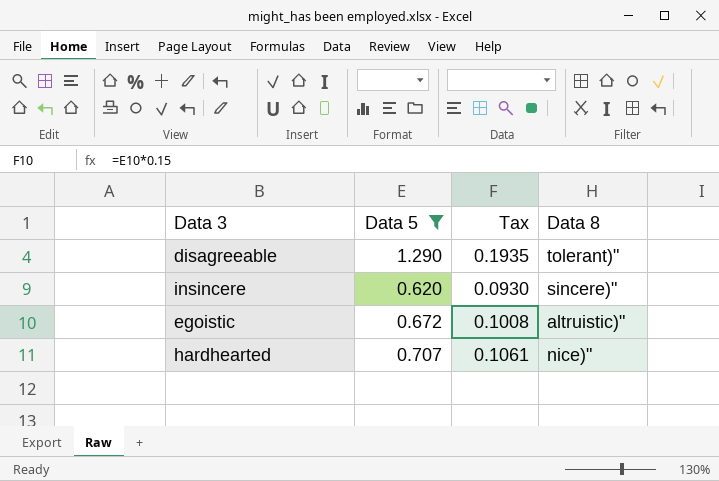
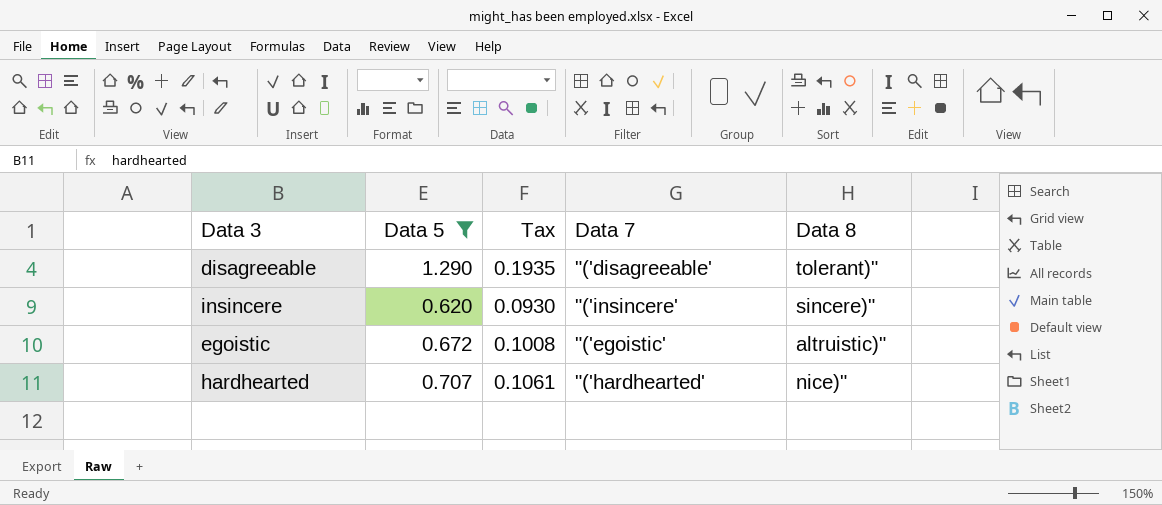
column Data 7 | position: none -> 4

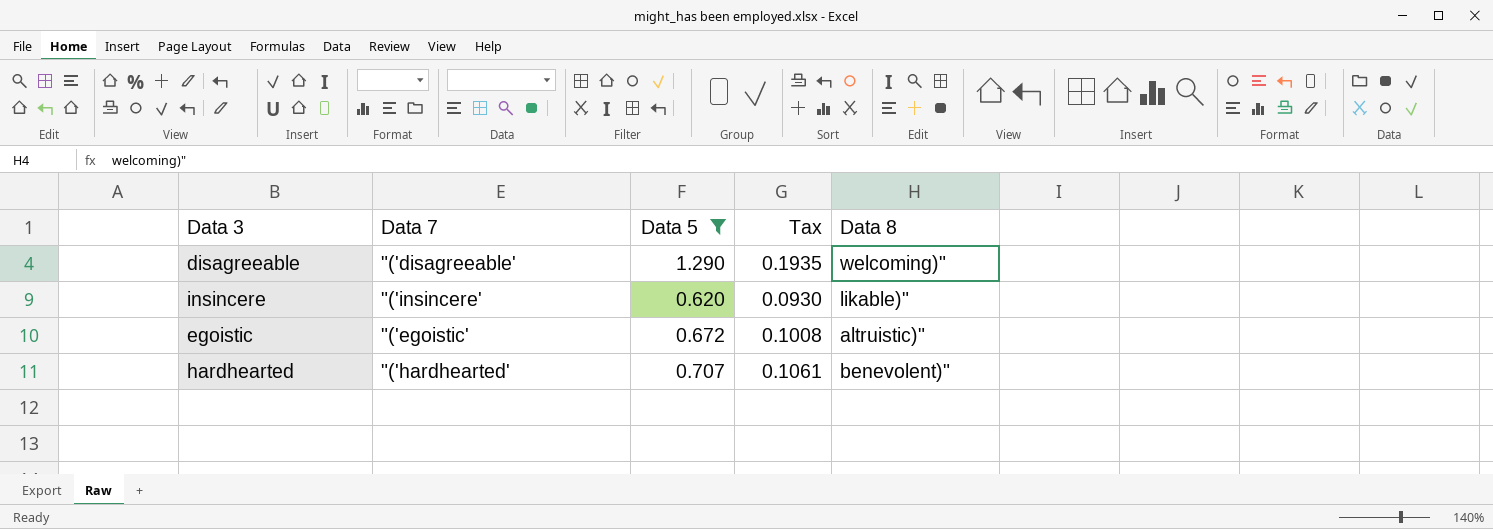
column Data 7 | position: 4 -> 2
disagreeable | Data 8: tolerant)" -> welcoming)"
insincere | Data 8: sincere)" -> likable)"
hardhearted | Data 8: nice)" -> benevolent)"

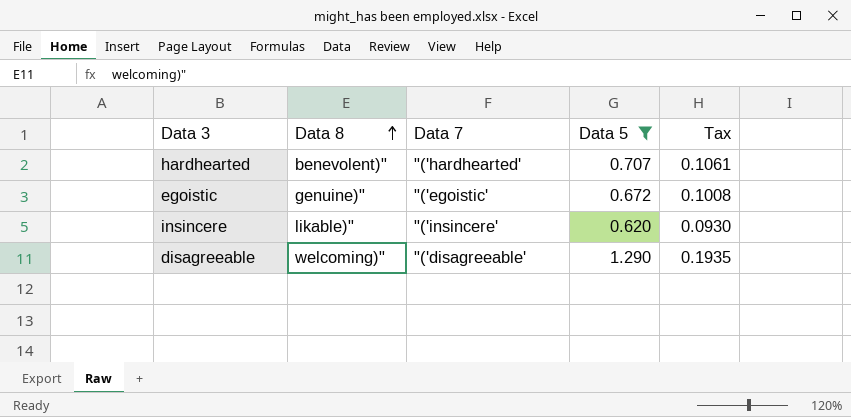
row order: none -> Data 8 ascending
column Data 8 | position: 5 -> 2
egoistic | Data 8: altruistic)" -> genuine)"

